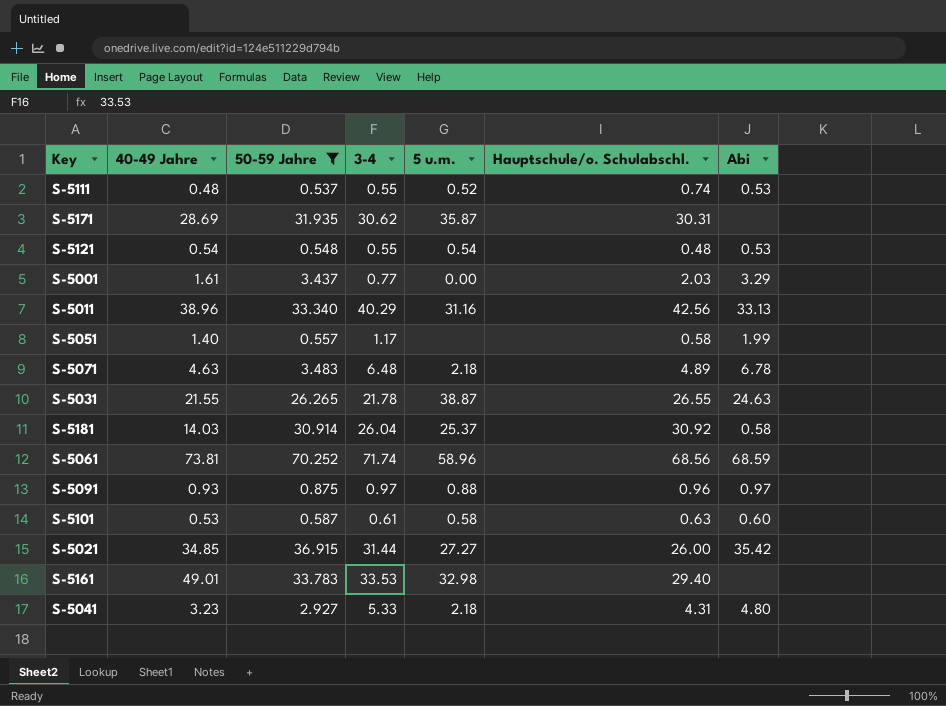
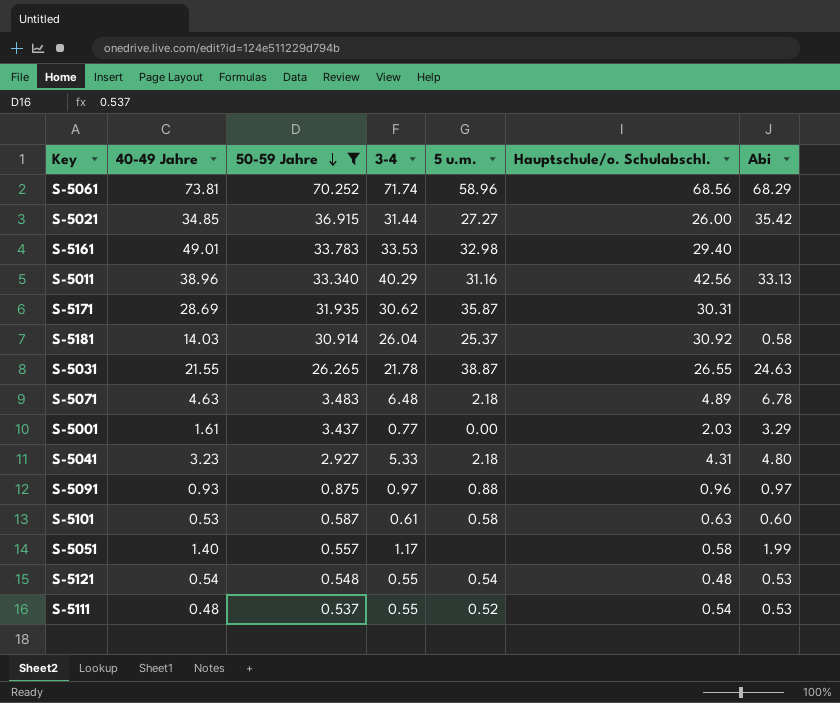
row order: none -> 50-59 Jahre descending
S-5061 | Abi: 68.59 -> 68.29
S-5111 | Hauptschule/o. Schulabschl.: 0.74 -> 0.54

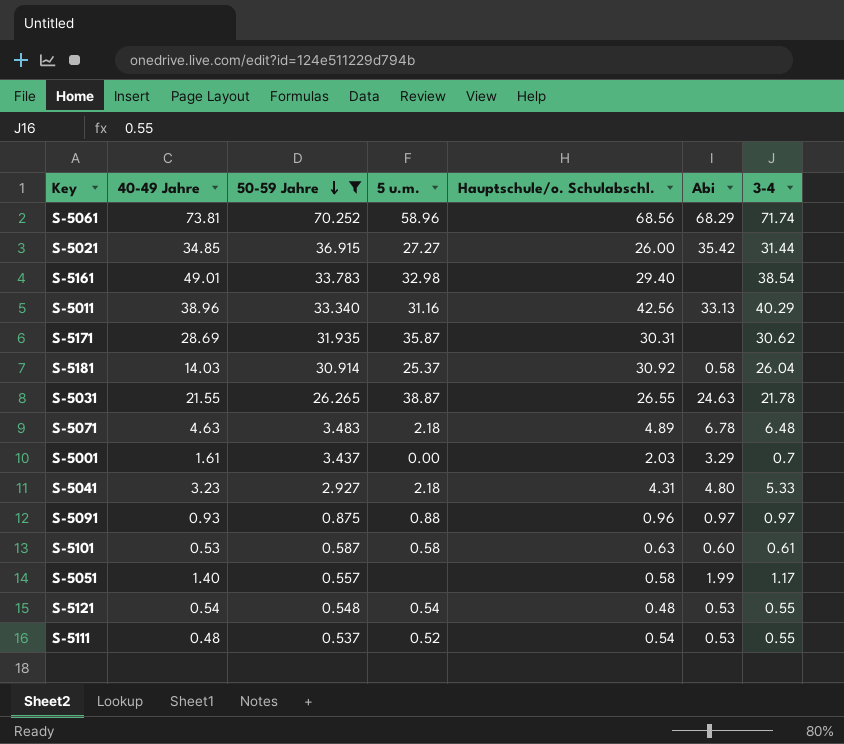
column 3-4 | position: 4 -> 7
S-5161 | 3-4: 33.53 -> 38.54
S-5001 | 3-4: 0.77 -> 0.7

